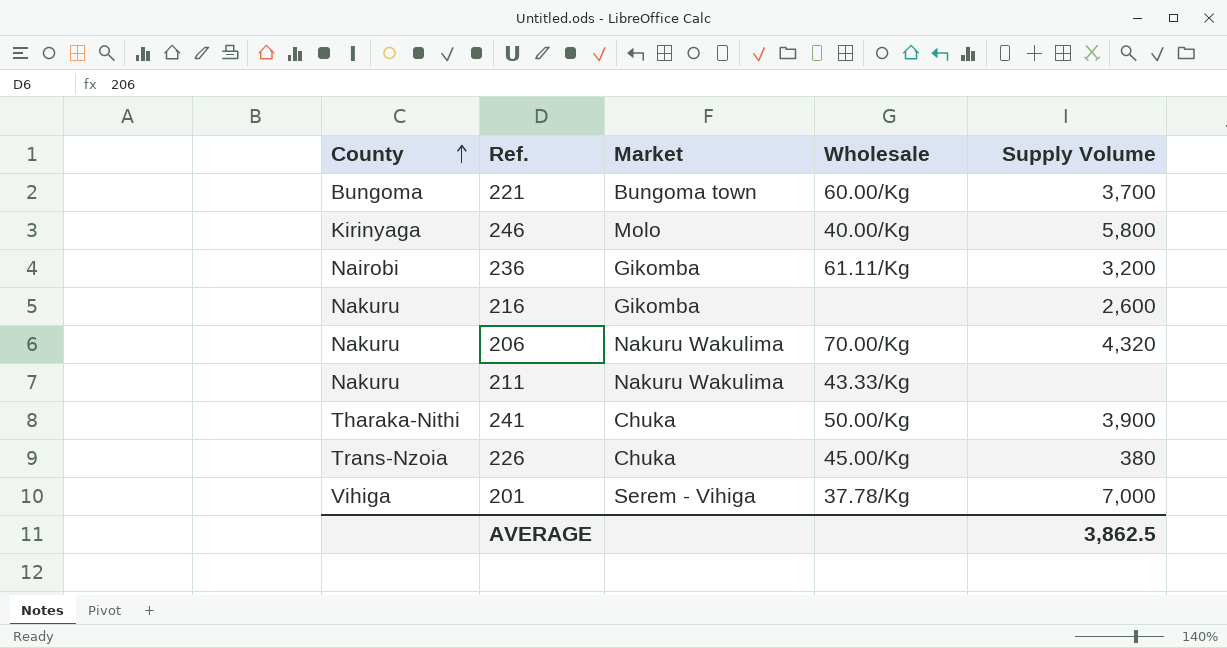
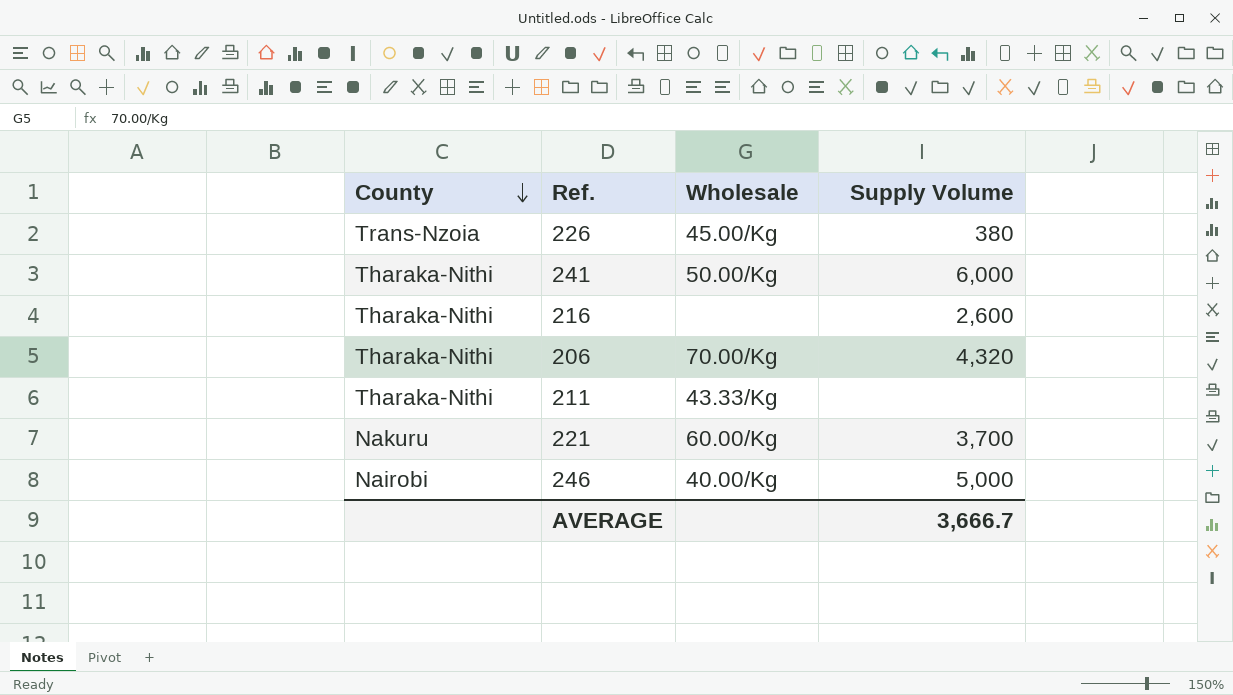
row order: County ascending -> County descending
column Market | position: 3 -> none
row 236: Nairobi | Gikomba | 61.11/Kg | 3,200 -> none
row 201: Vihiga | Serem - Vihiga | 37.78/Kg | 7,000 -> none
241 | Supply Volume: 3,900 -> 6,000
216 | County: Nakuru -> Tharaka-Nithi
206 | County: Nakuru -> Tharaka-Nithi
211 | County: Nakuru -> Tharaka-Nithi
221 | County: Bungoma -> Nakuru
246 | County: Kirinyaga -> Nairobi
246 | Supply Volume: 5,800 -> 5,000
AVERAGE | Supply Volume: 3,862.5 -> 3,666.7

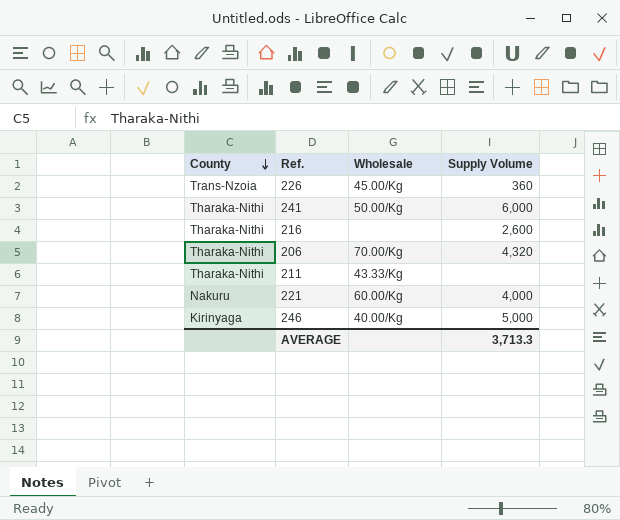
226 | Supply Volume: 380 -> 360
221 | Supply Volume: 3,700 -> 4,000
246 | County: Nairobi -> Kirinyaga
AVERAGE | Supply Volume: 3,666.7 -> 3,713.3

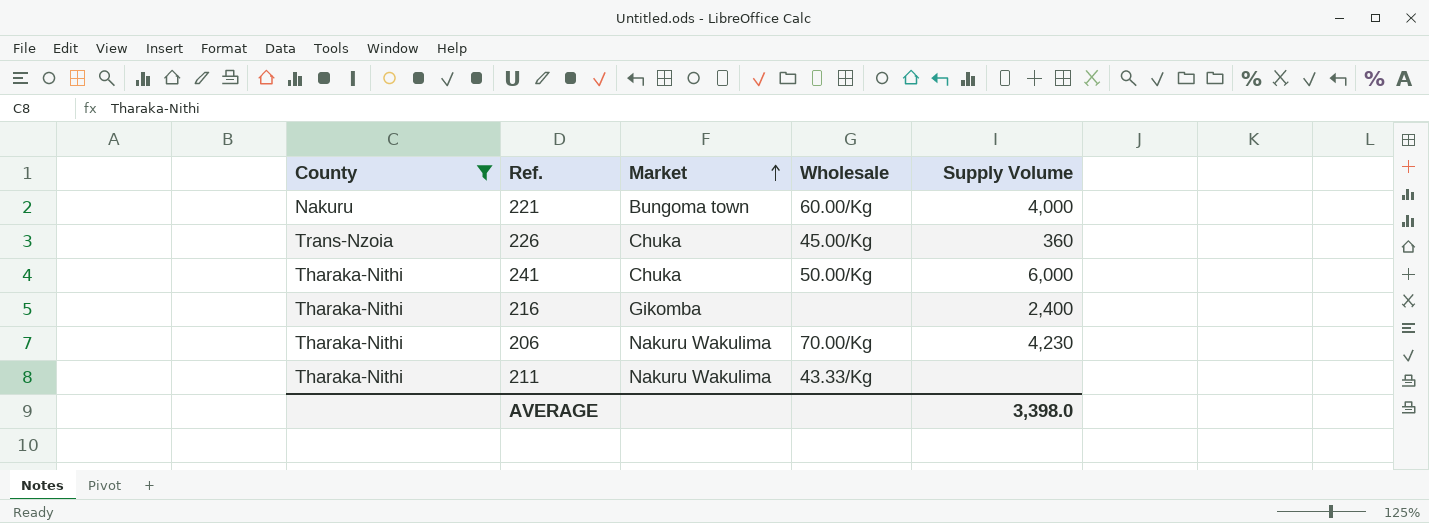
filter: none -> County != Kirinyaga
row order: County descending -> Market ascending
column Market | position: none -> 3
216 | Supply Volume: 2,600 -> 2,400
206 | Supply Volume: 4,320 -> 4,230
AVERAGE | Supply Volume: 3,713.3 -> 3,398.0

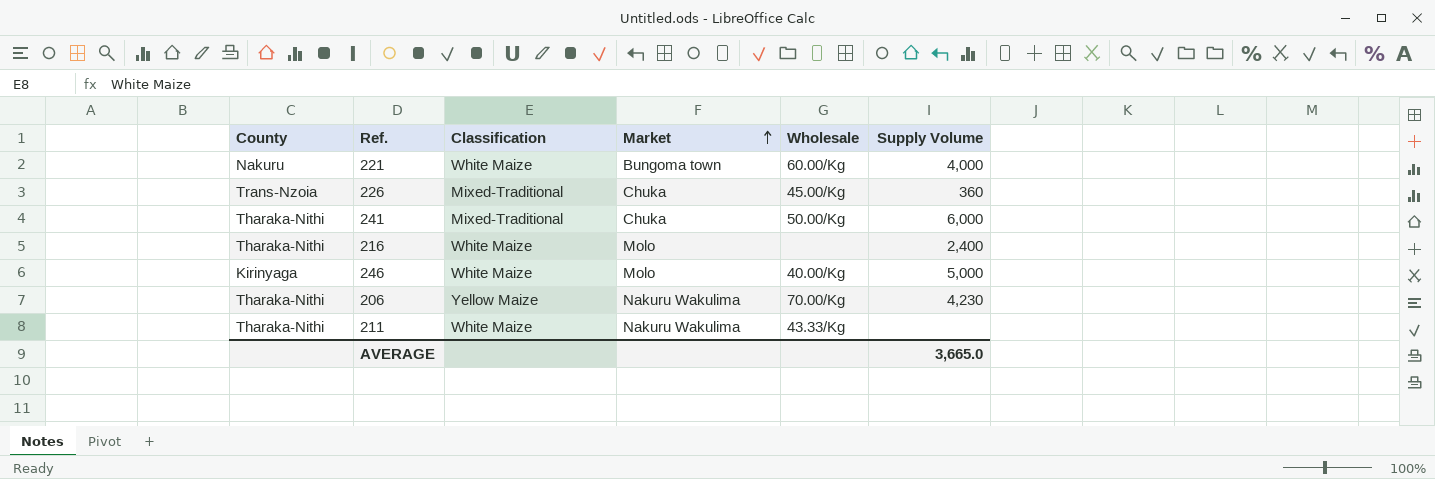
filter: County != Kirinyaga -> none
column Classification | position: none -> 3
216 | Market: Gikomba -> Molo
AVERAGE | Supply Volume: 3,398.0 -> 3,665.0

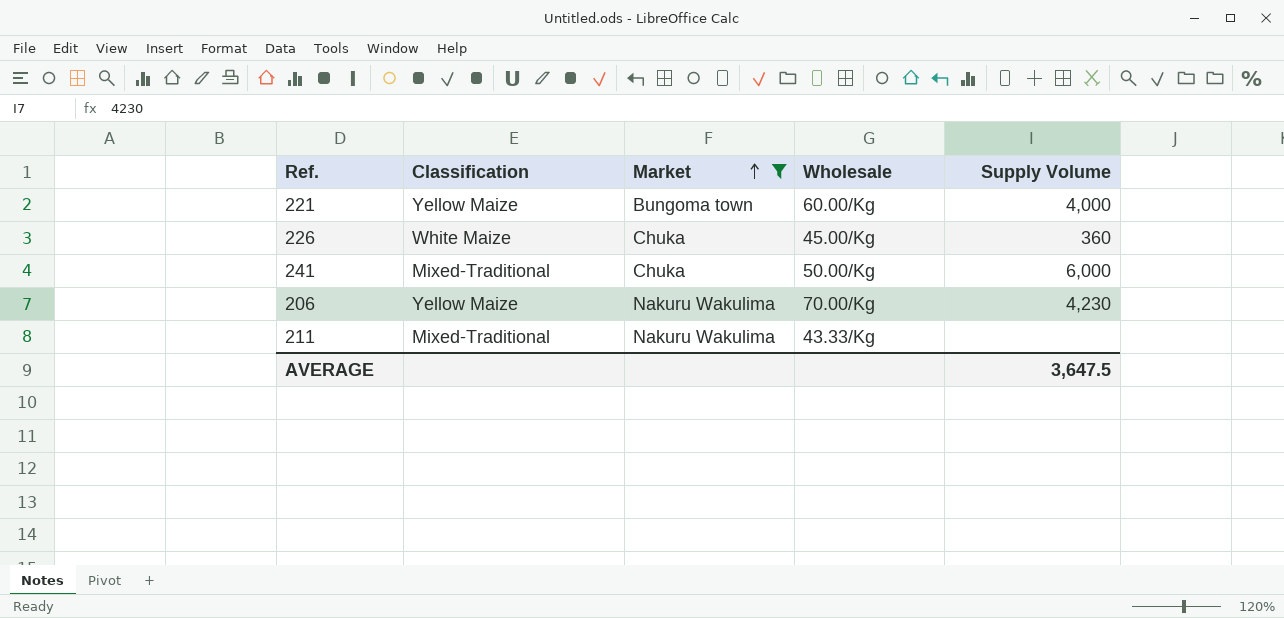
filter: none -> Market != Molo
column County | position: 1 -> none
221 | Classification: White Maize -> Yellow Maize
226 | Classification: Mixed-Traditional -> White Maize
211 | Classification: White Maize -> Mixed-Traditional
AVERAGE | Supply Volume: 3,665.0 -> 3,647.5

